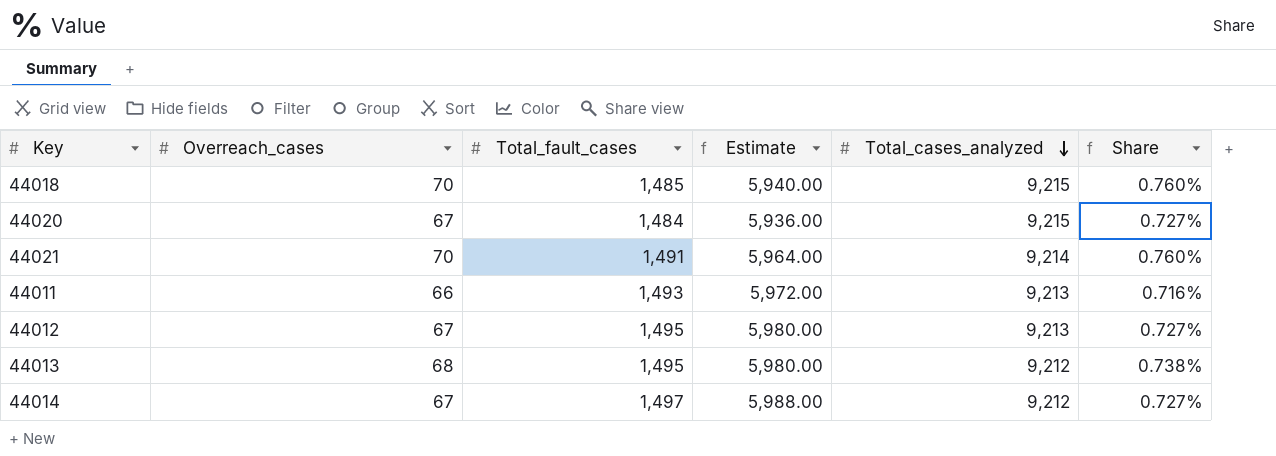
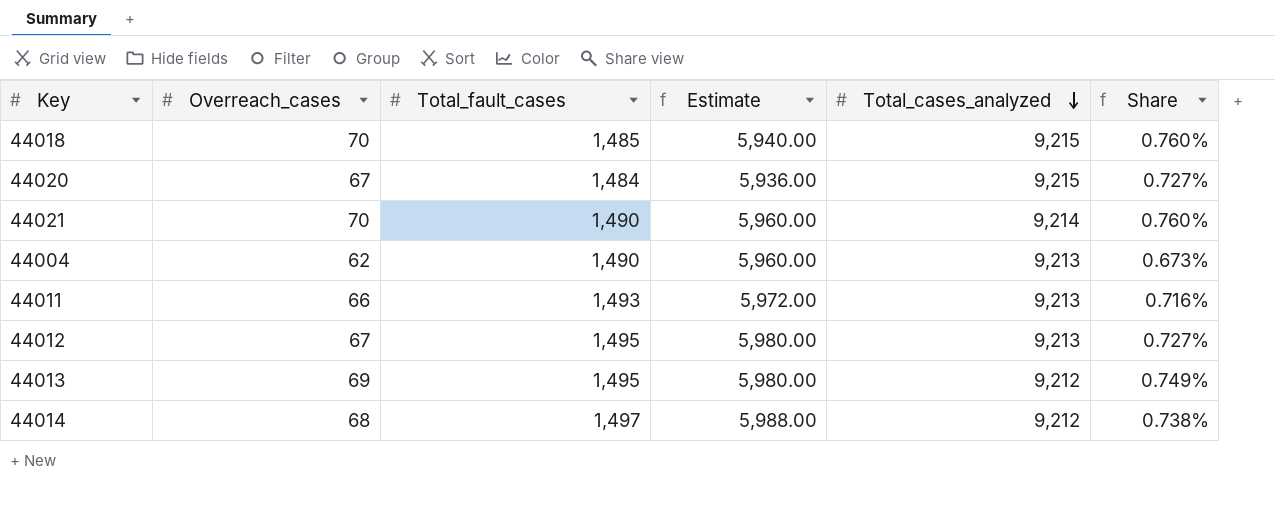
44021 | Total_fault_cases: 1,491 -> 1,490
44021 | Estimate: 5,964.00 -> 5,960.00
row 44004: none -> 62 | 1,490 | 5,960.00 | 9,213 | 0.673%
44013 | Overreach_cases: 68 -> 69
44013 | Share: 0.738% -> 0.749%
44014 | Overreach_cases: 67 -> 68
44014 | Share: 0.727% -> 0.738%

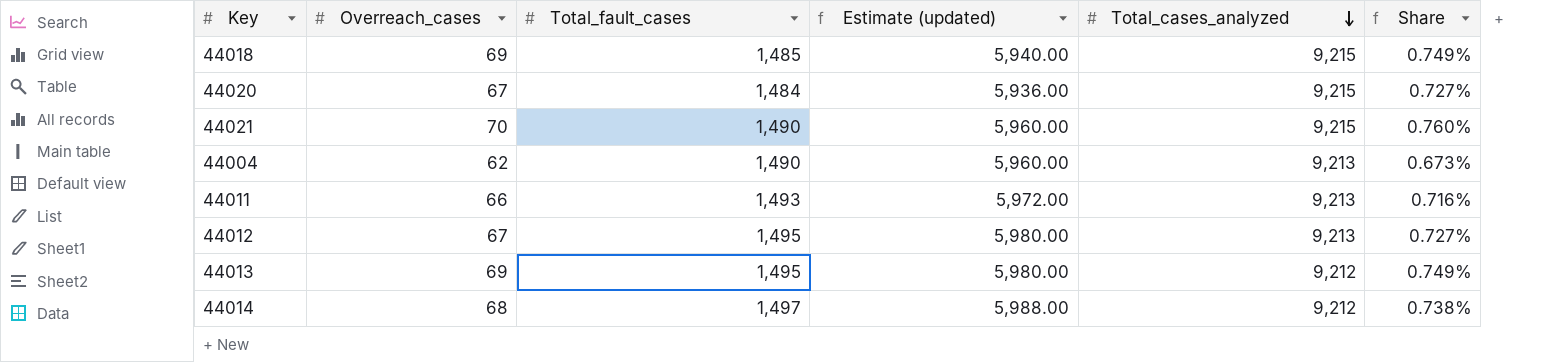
column name: Estimate -> Estimate (updated)
44018 | Overreach_cases: 70 -> 69
44018 | Share: 0.760% -> 0.749%
44021 | Total_cases_analyzed: 9,214 -> 9,215

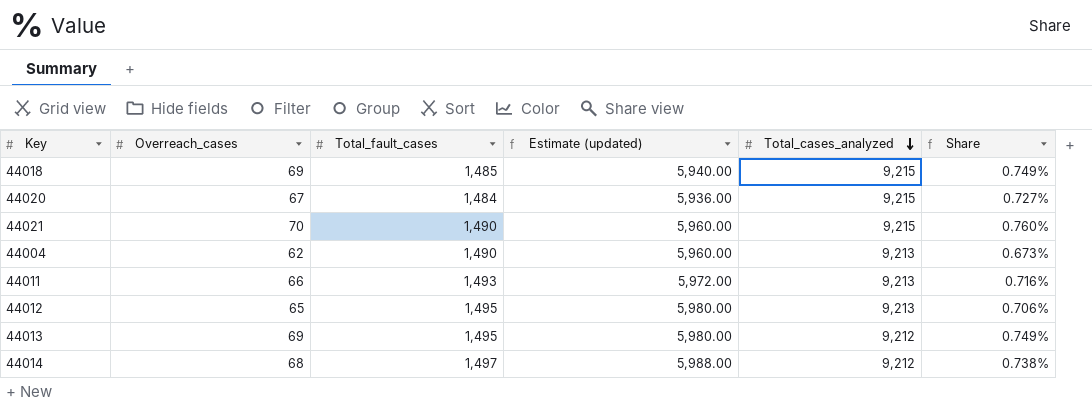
44012 | Overreach_cases: 67 -> 65
44012 | Share: 0.727% -> 0.706%

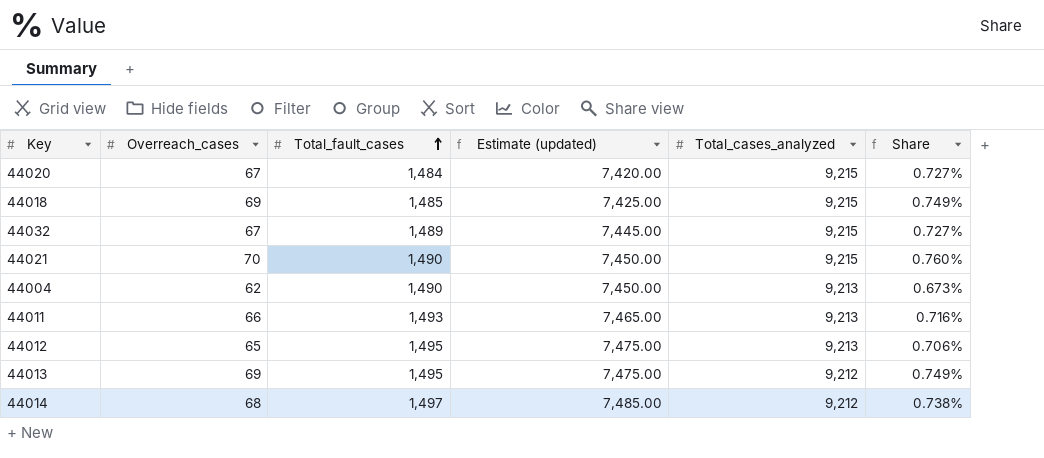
row order: Total_cases_analyzed descending -> Total_fault_cases ascending
column Estimate (updated) | formula: [Total_fault_cases] * 4 -> [Total_fault_cases] * 5
row 44032: none -> 67 | 1,489 | 7,445.00 | 9,215 | 0.727%

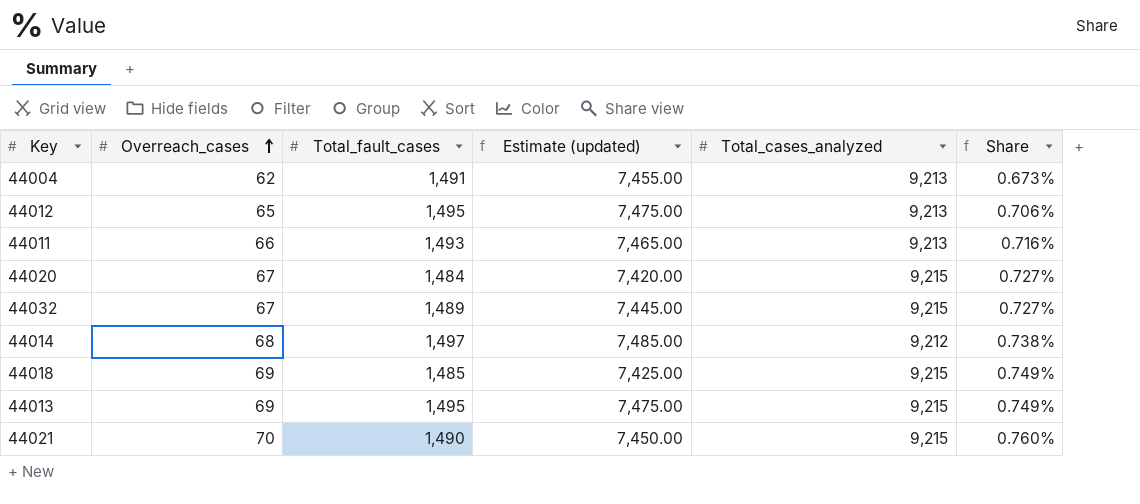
row order: Total_fault_cases ascending -> Overreach_cases ascending
44004 | Total_fault_cases: 1,490 -> 1,491
44004 | Estimate (updated): 7,450.00 -> 7,455.00
44013 | Total_cases_analyzed: 9,212 -> 9,215

